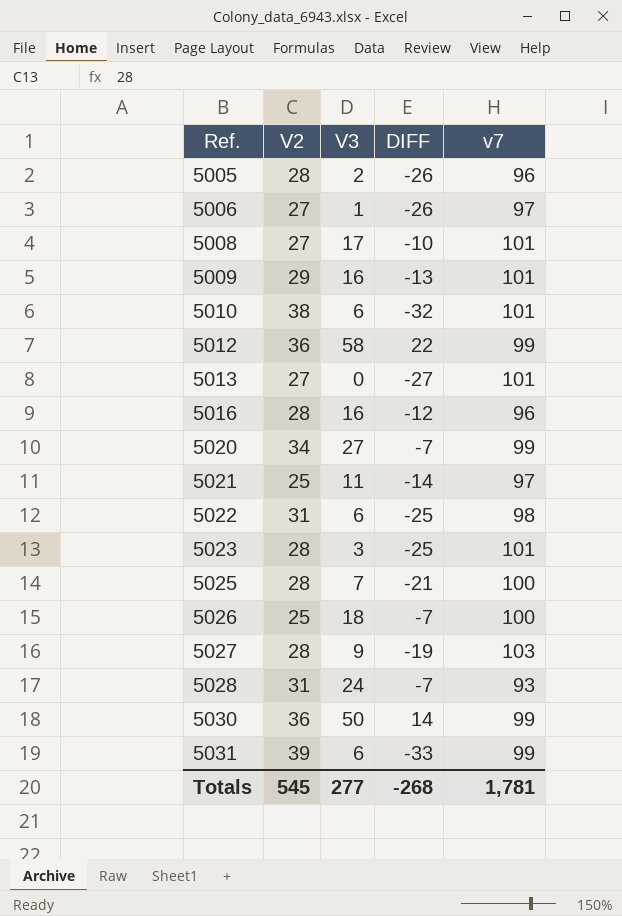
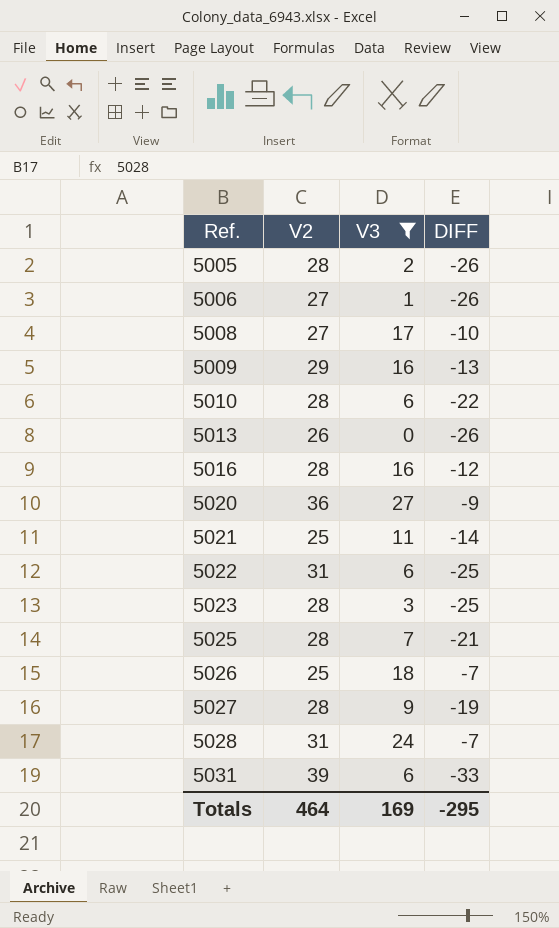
filter: none -> V3 <= 27
column v7 | position: 5 -> none
5010 | V2: 38 -> 28
5010 | DIFF: -32 -> -22
5013 | V2: 27 -> 26
5013 | DIFF: -27 -> -26
5020 | V2: 34 -> 36
5020 | DIFF: -7 -> -9
Totals | V2: 545 -> 464
Totals | V3: 277 -> 169
Totals | DIFF: -268 -> -295

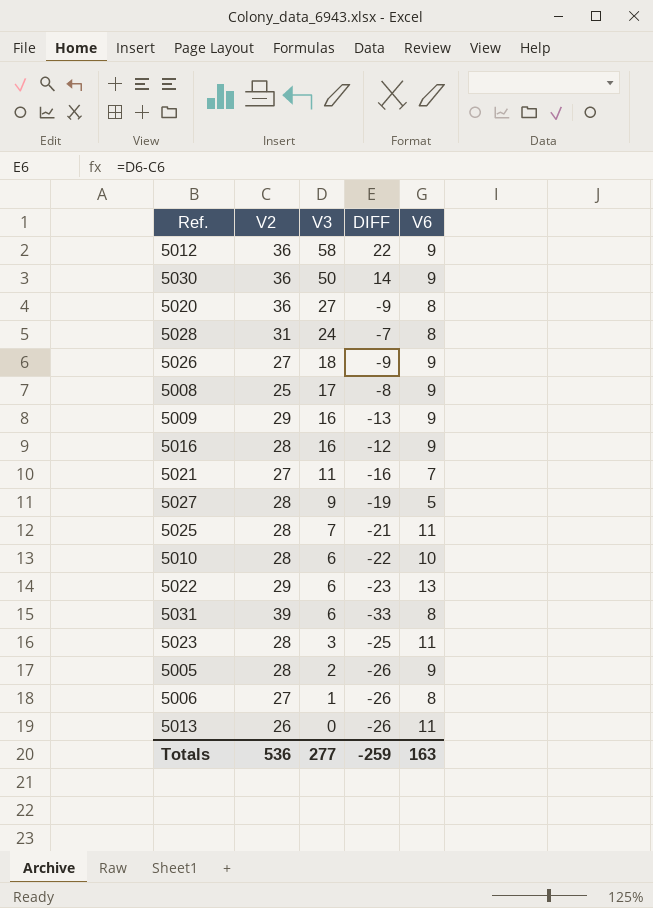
filter: V3 <= 27 -> none
row order: Ref. ascending -> V3 descending
column V6 | position: none -> 5
5026 | V2: 25 -> 27
5026 | DIFF: -7 -> -9
5008 | V2: 27 -> 25
5008 | DIFF: -10 -> -8
5021 | V2: 25 -> 27
5021 | DIFF: -14 -> -16
5022 | V2: 31 -> 29
5022 | DIFF: -25 -> -23
Totals | V2: 464 -> 536
Totals | V3: 169 -> 277
Totals | DIFF: -295 -> -259

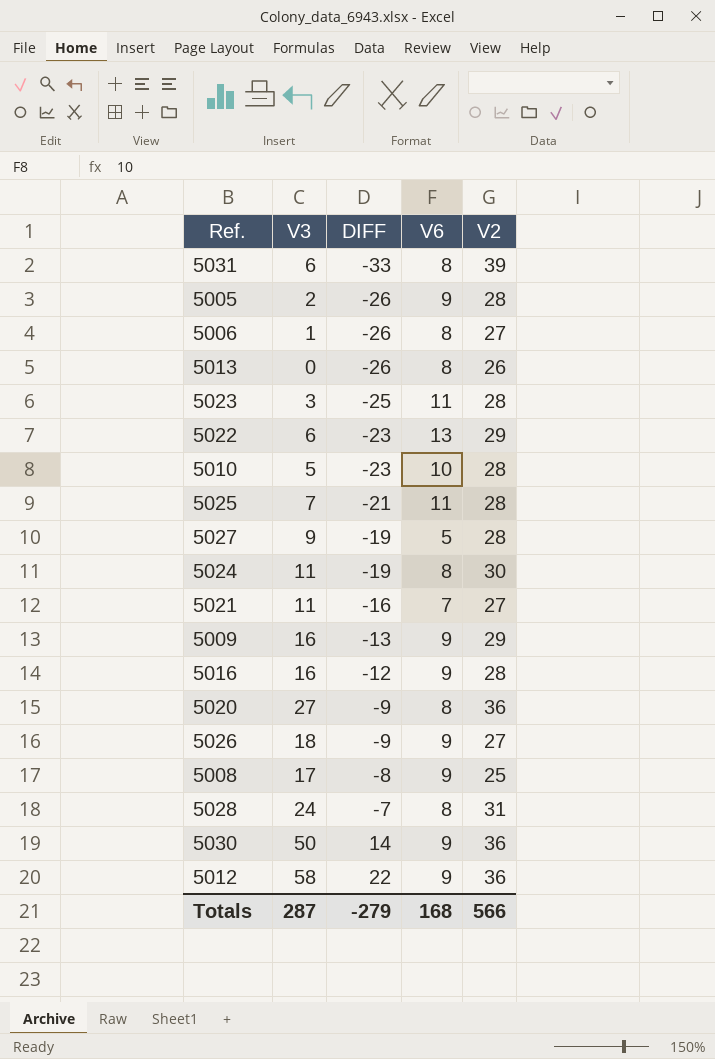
row order: V3 descending -> DIFF ascending
column V2 | position: 2 -> 5
5013 | V6: 11 -> 8
5010 | V3: 6 -> 5
5010 | DIFF: -22 -> -23
row 5024: none -> 11 | -19 | 8 | 30
Totals | V3: 277 -> 287
Totals | DIFF: -259 -> -279
Totals | V6: 163 -> 168
Totals | V2: 536 -> 566

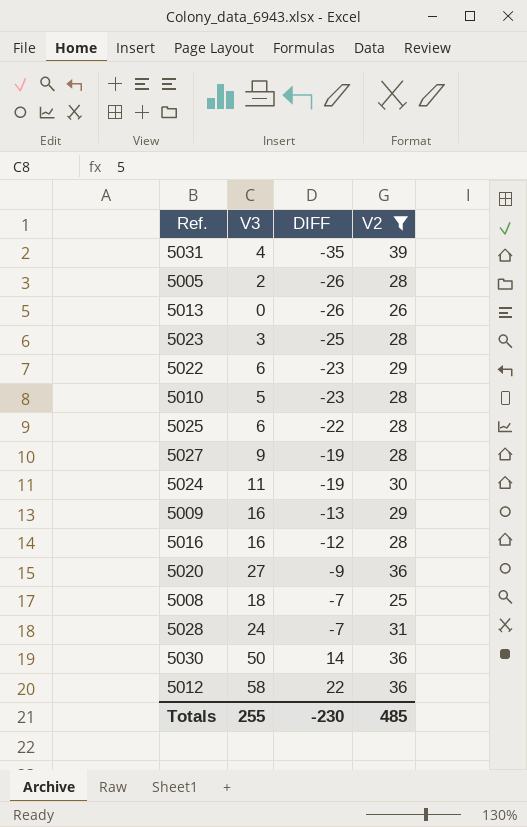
filter: none -> V2 != 27
column V6 | position: 4 -> none
5031 | V3: 6 -> 4
5031 | DIFF: -33 -> -35
5025 | V3: 7 -> 6
5025 | DIFF: -21 -> -22
5008 | V3: 17 -> 18
5008 | DIFF: -8 -> -7
Totals | V3: 287 -> 255
Totals | DIFF: -279 -> -230
Totals | V2: 566 -> 485

